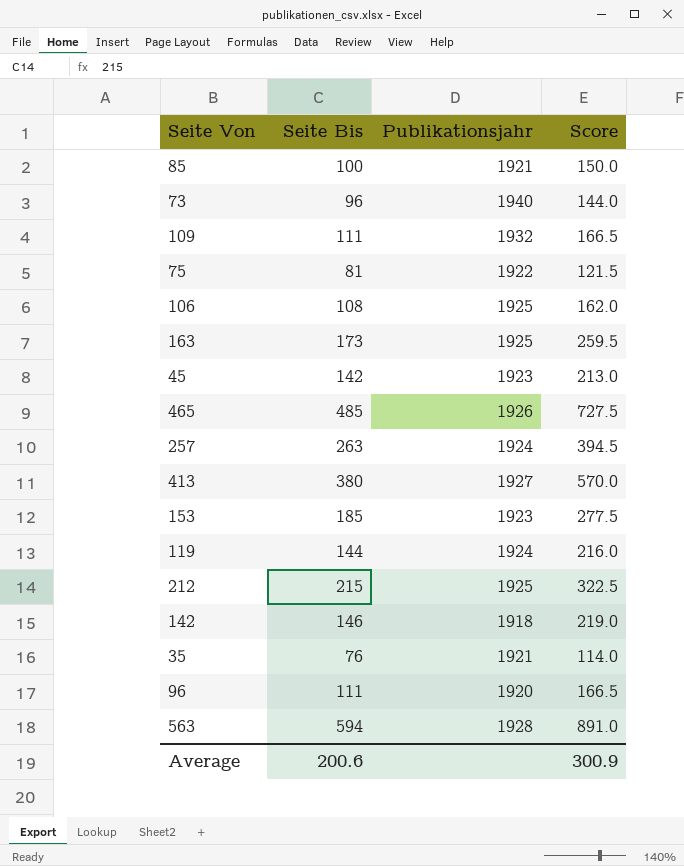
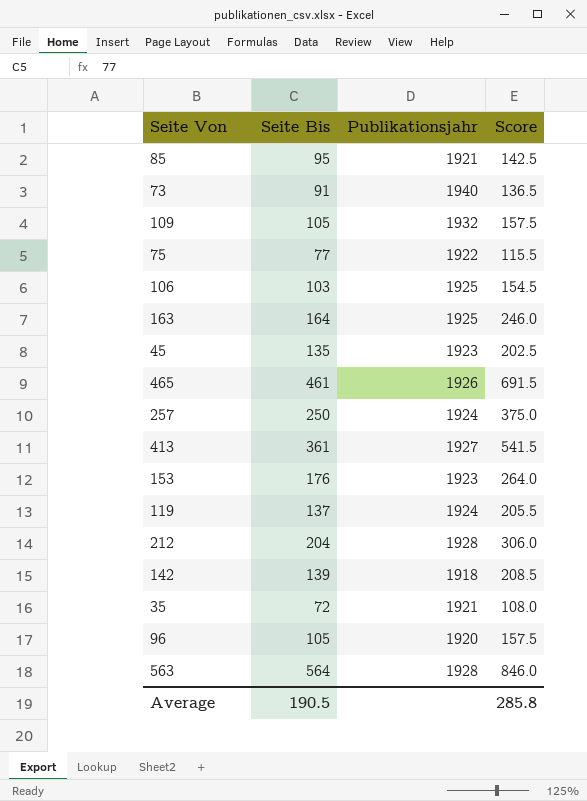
85 | Seite Bis: 100 -> 95
85 | Score: 150.0 -> 142.5
73 | Seite Bis: 96 -> 91
73 | Score: 144.0 -> 136.5
109 | Seite Bis: 111 -> 105
109 | Score: 166.5 -> 157.5
75 | Seite Bis: 81 -> 77
75 | Score: 121.5 -> 115.5
106 | Seite Bis: 108 -> 103
106 | Score: 162.0 -> 154.5
163 | Seite Bis: 173 -> 164
163 | Score: 259.5 -> 246.0
45 | Seite Bis: 142 -> 135
45 | Score: 213.0 -> 202.5
465 | Seite Bis: 485 -> 461
465 | Score: 727.5 -> 691.5
257 | Seite Bis: 263 -> 250
257 | Score: 394.5 -> 375.0
413 | Seite Bis: 380 -> 361
413 | Score: 570.0 -> 541.5
153 | Seite Bis: 185 -> 176
153 | Score: 277.5 -> 264.0
119 | Seite Bis: 144 -> 137
119 | Score: 216.0 -> 205.5
212 | Seite Bis: 215 -> 204
212 | Publikationsjahr: 1925 -> 1928
212 | Score: 322.5 -> 306.0
142 | Seite Bis: 146 -> 139
142 | Score: 219.0 -> 208.5
35 | Seite Bis: 76 -> 72
35 | Score: 114.0 -> 108.0
96 | Seite Bis: 111 -> 105
96 | Score: 166.5 -> 157.5
563 | Seite Bis: 594 -> 564
563 | Score: 891.0 -> 846.0
Average | Seite Bis: 200.6 -> 190.5
Average | Score: 300.9 -> 285.8

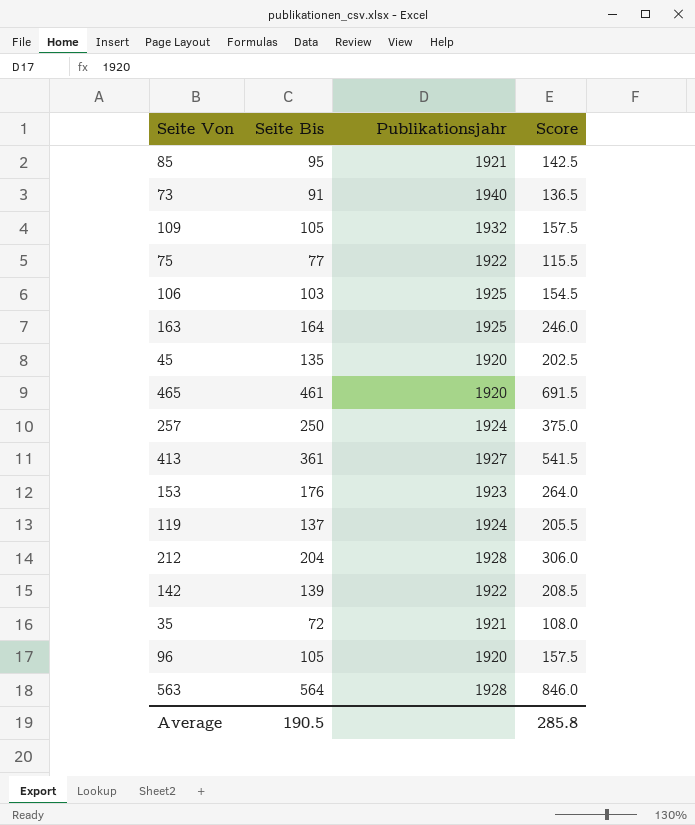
45 | Publikationsjahr: 1923 -> 1920
465 | Publikationsjahr: 1926 -> 1920
142 | Publikationsjahr: 1918 -> 1922

